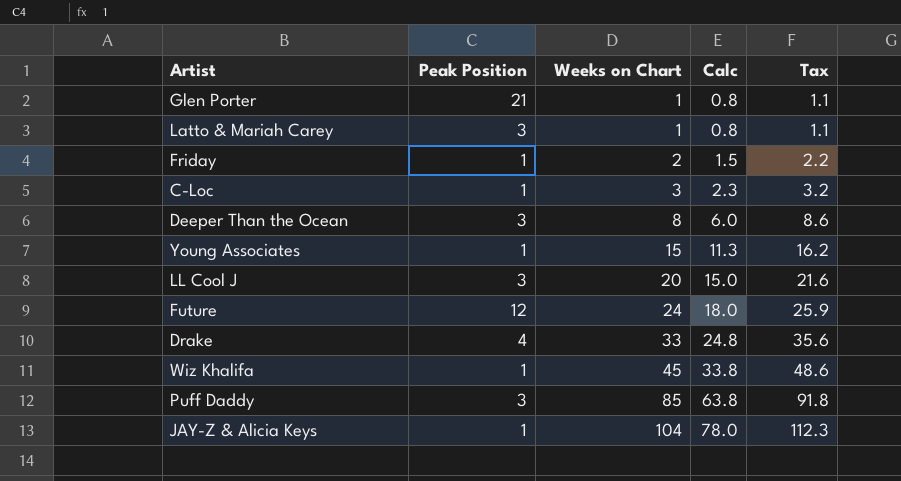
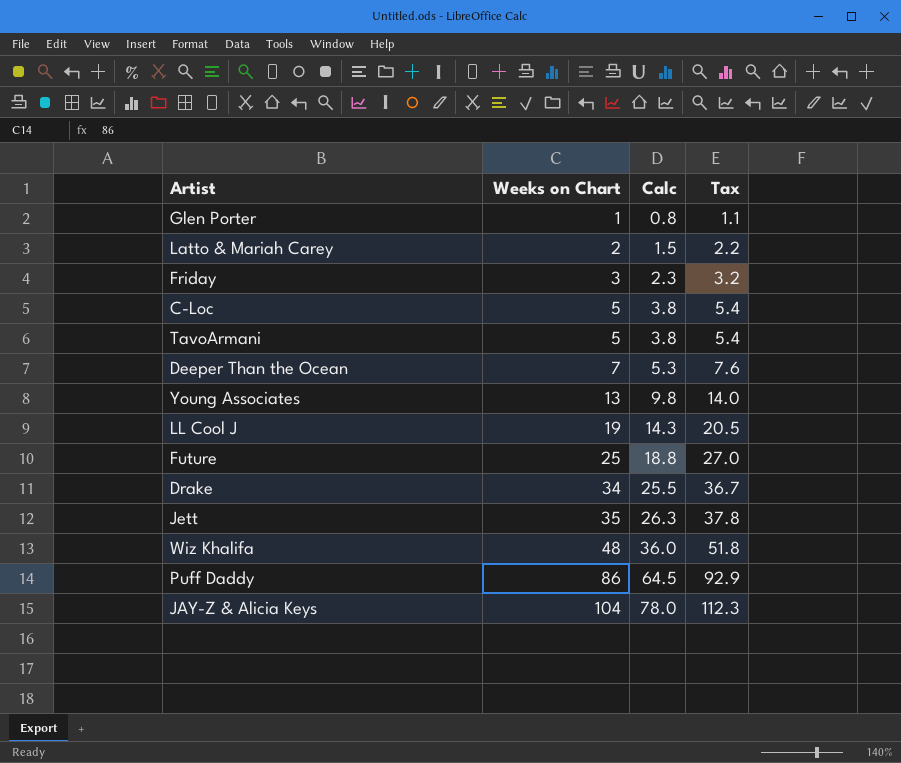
column Peak Position | position: 2 -> none
Latto & Mariah Carey | Weeks on Chart: 1 -> 2
Latto & Mariah Carey | Calc: 0.8 -> 1.5
Latto & Mariah Carey | Tax: 1.1 -> 2.2
Friday | Weeks on Chart: 2 -> 3
Friday | Calc: 1.5 -> 2.3
Friday | Tax: 2.2 -> 3.2
C-Loc | Weeks on Chart: 3 -> 5
C-Loc | Calc: 2.3 -> 3.8
C-Loc | Tax: 3.2 -> 5.4
row TavoArmani: none -> 5 | 3.8 | 5.4
Deeper Than the Ocean | Weeks on Chart: 8 -> 7
Deeper Than the Ocean | Calc: 6.0 -> 5.3
Deeper Than the Ocean | Tax: 8.6 -> 7.6
Young Associates | Weeks on Chart: 15 -> 13
Young Associates | Calc: 11.3 -> 9.8
Young Associates | Tax: 16.2 -> 14.0
LL Cool J | Weeks on Chart: 20 -> 19
LL Cool J | Calc: 15.0 -> 14.3
LL Cool J | Tax: 21.6 -> 20.5
Future | Weeks on Chart: 24 -> 25
Future | Calc: 18.0 -> 18.8
Future | Tax: 25.9 -> 27.0
Drake | Weeks on Chart: 33 -> 34
Drake | Calc: 24.8 -> 25.5
Drake | Tax: 35.6 -> 36.7
row Jett: none -> 35 | 26.3 | 37.8
Wiz Khalifa | Weeks on Chart: 45 -> 48
Wiz Khalifa | Calc: 33.8 -> 36.0
Wiz Khalifa | Tax: 48.6 -> 51.8
Puff Daddy | Weeks on Chart: 85 -> 86
Puff Daddy | Calc: 63.8 -> 64.5
Puff Daddy | Tax: 91.8 -> 92.9

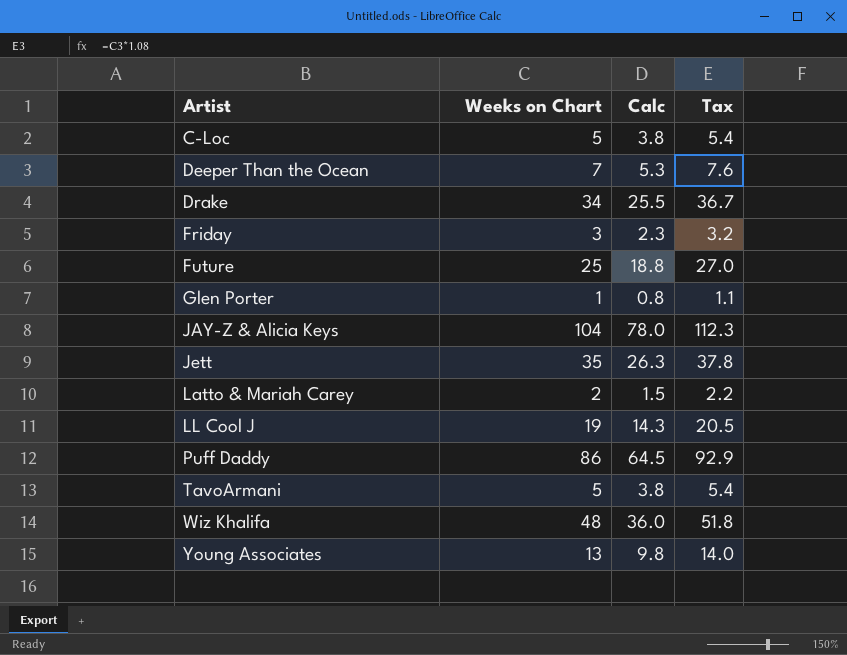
row order: Weeks on Chart ascending -> Artist ascending

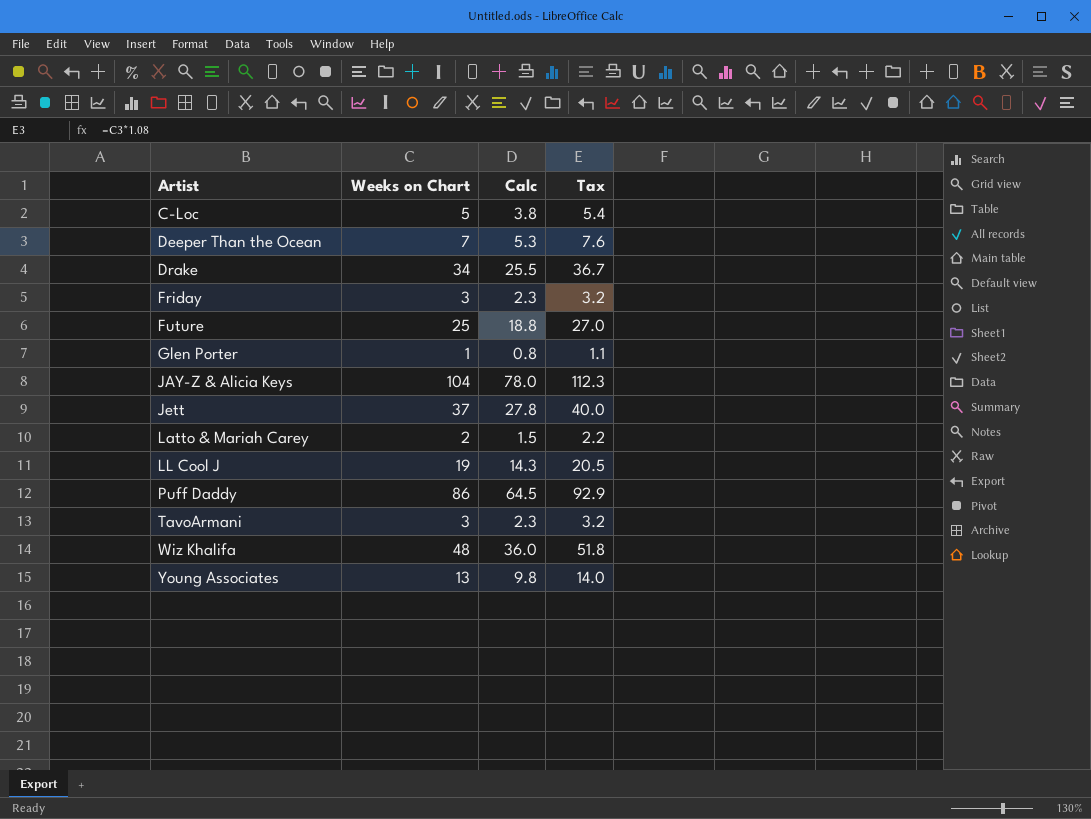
Jett | Weeks on Chart: 35 -> 37
Jett | Calc: 26.3 -> 27.8
Jett | Tax: 37.8 -> 40.0
TavoArmani | Weeks on Chart: 5 -> 3
TavoArmani | Calc: 3.8 -> 2.3
TavoArmani | Tax: 5.4 -> 3.2

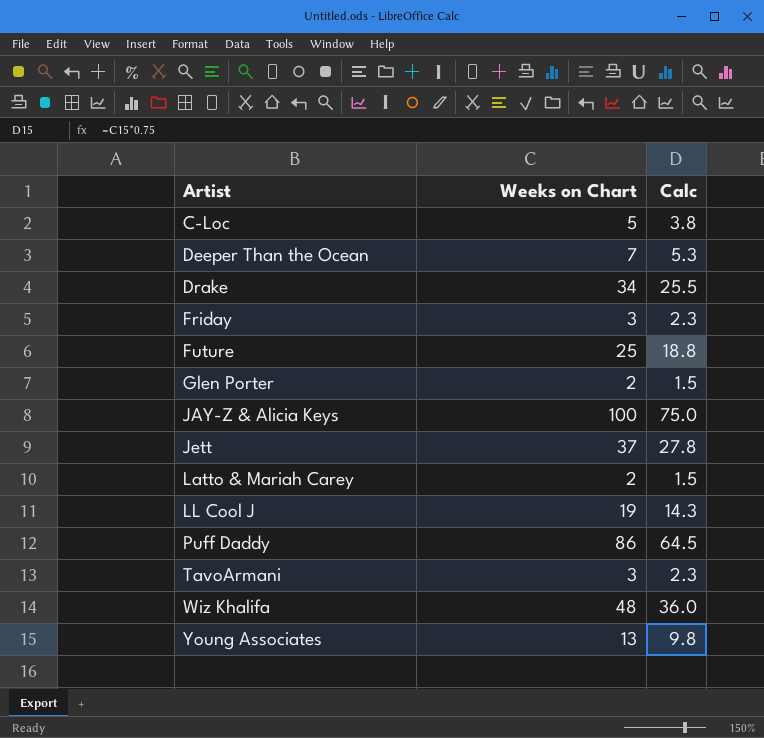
column Tax | formula: [Weeks on Chart] * 1.08 -> none
Glen Porter | Weeks on Chart: 1 -> 2
Glen Porter | Calc: 0.8 -> 1.5
JAY-Z & Alicia Keys | Weeks on Chart: 104 -> 100
JAY-Z & Alicia Keys | Calc: 78.0 -> 75.0

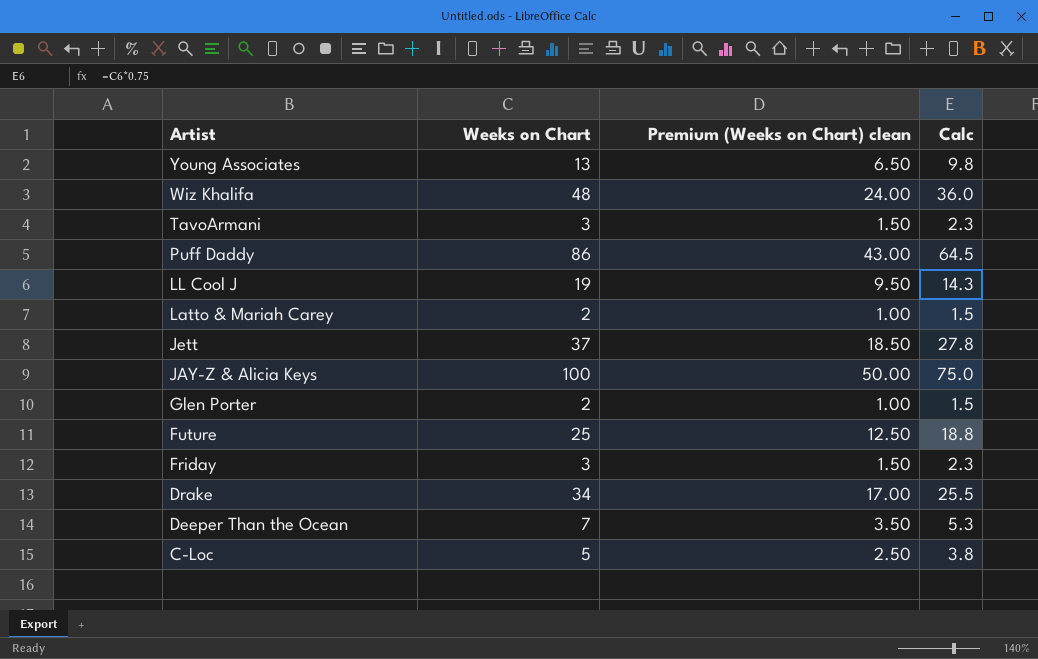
row order: Artist ascending -> Artist descending
column Premium (Weeks on Chart) clean | formula: none -> [Weeks on Chart] * 0.5

